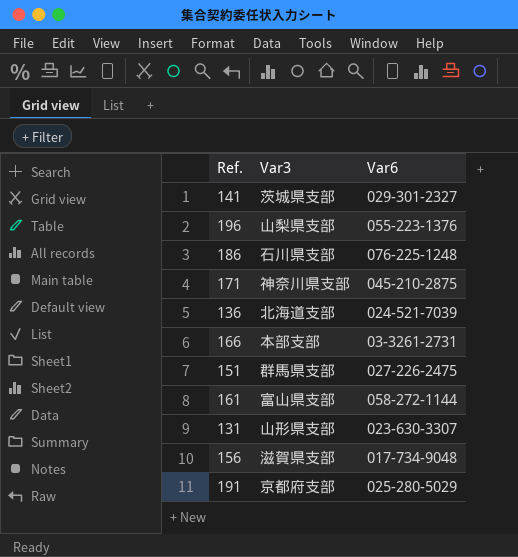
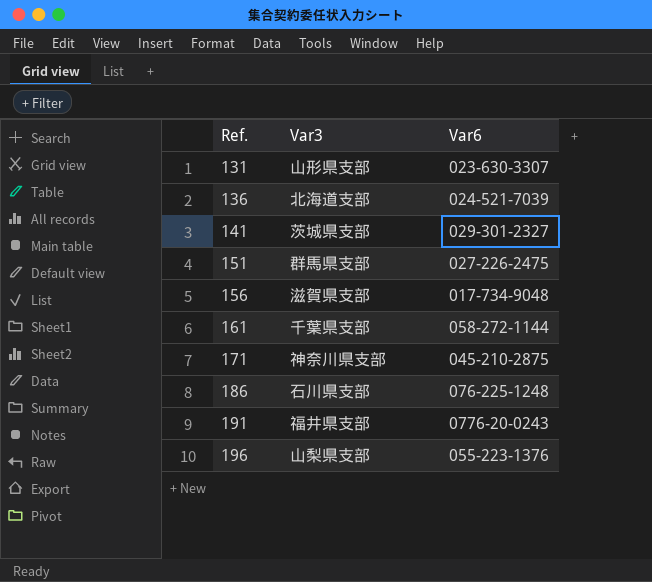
row order: none -> Ref. ascending
row 166: 本部支部 | 03-3261-2731 -> none
161 | Var3: 富山県支部 -> 千葉県支部
191 | Var3: 京都府支部 -> 福井県支部
191 | Var6: 025-280-5029 -> 0776-20-0243

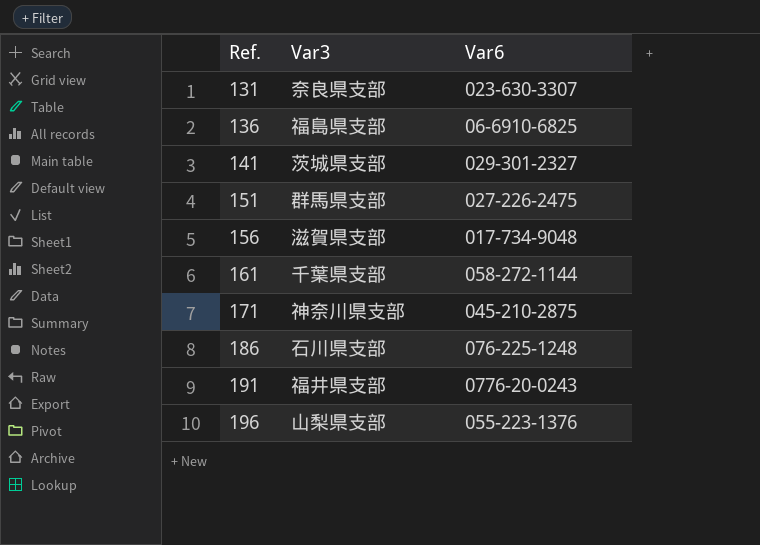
131 | Var3: 山形県支部 -> 奈良県支部
136 | Var3: 北海道支部 -> 福島県支部
136 | Var6: 024-521-7039 -> 06-6910-6825

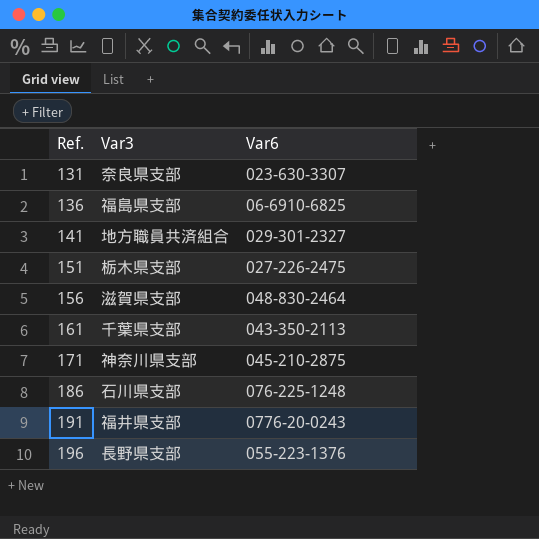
141 | Var3: 茨城県支部 -> 地方職員共済組合
151 | Var3: 群馬県支部 -> 栃木県支部
156 | Var6: 017-734-9048 -> 048-830-2464
161 | Var6: 058-272-1144 -> 043-350-2113
196 | Var3: 山梨県支部 -> 長野県支部

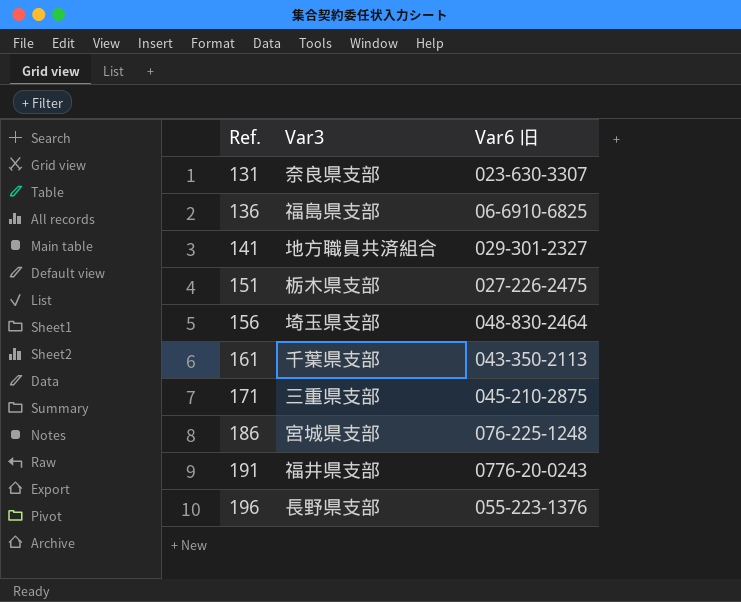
column name: Var6 -> Var6 旧
156 | Var3: 滋賀県支部 -> 埼玉県支部
171 | Var3: 神奈川県支部 -> 三重県支部
186 | Var3: 石川県支部 -> 宮城県支部

